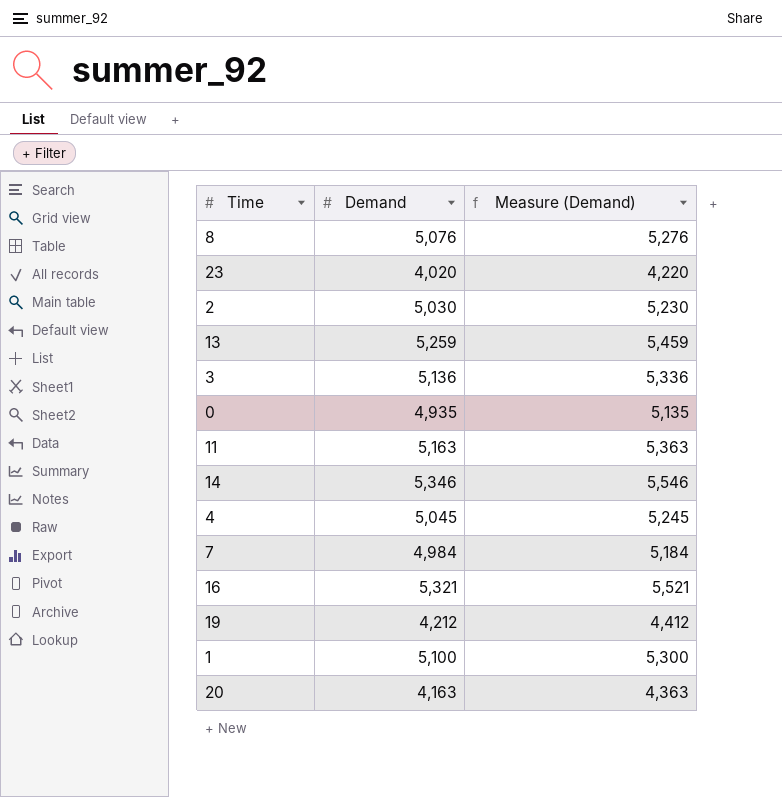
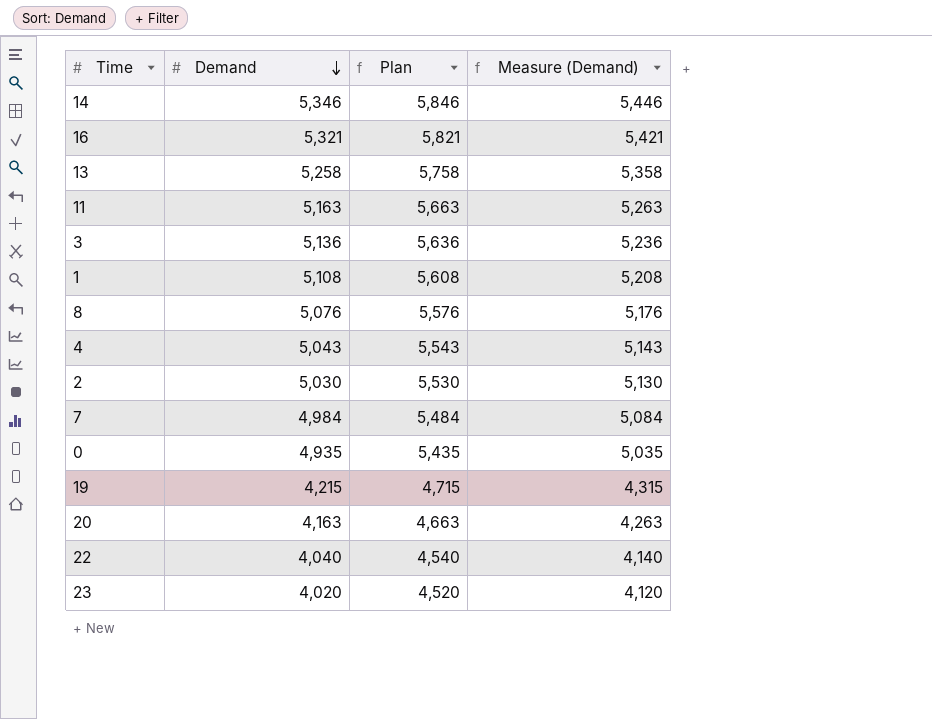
row order: none -> Demand descending
column Plan | formula: none -> [Demand] + 500
column Measure (Demand) | formula: [Demand] + 200 -> [Demand] + 100
13 | Demand: 5,259 -> 5,258
1 | Demand: 5,100 -> 5,108
4 | Demand: 5,045 -> 5,043
19 | Demand: 4,212 -> 4,215
row 22: none -> 4,040 | 4,540 | 4,140

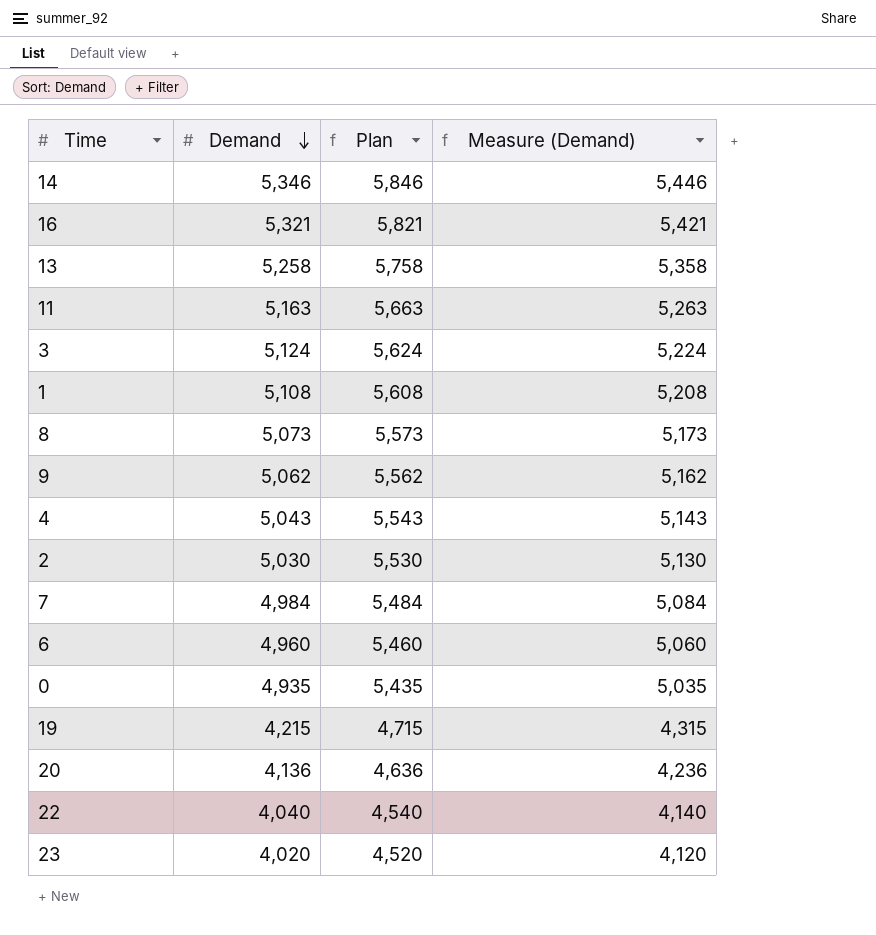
3 | Demand: 5,136 -> 5,124
3 | Plan: 5,636 -> 5,624
3 | Measure (Demand): 5,236 -> 5,224
8 | Demand: 5,076 -> 5,073
8 | Plan: 5,576 -> 5,573
8 | Measure (Demand): 5,176 -> 5,173
row 9: none -> 5,062 | 5,562 | 5,162
row 6: none -> 4,960 | 5,460 | 5,060
20 | Demand: 4,163 -> 4,136
20 | Plan: 4,663 -> 4,636
20 | Measure (Demand): 4,263 -> 4,236

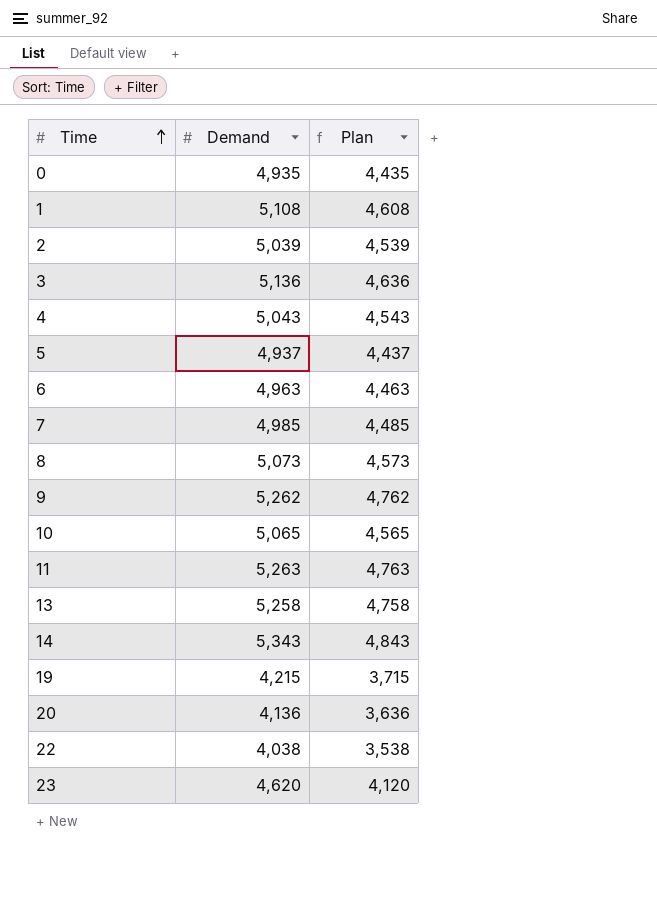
row order: Demand descending -> Time ascending
column Measure (Demand) | formula: [Demand] + 100 -> none
column Plan | formula: [Demand] + 500 -> [Demand] - 500
row 16: 5,321 | 5,821 | 5,421 -> none
2 | Demand: 5,030 -> 5,039
3 | Demand: 5,124 -> 5,136
row 5: none -> 4,937 | 4,437
6 | Demand: 4,960 -> 4,963
7 | Demand: 4,984 -> 4,985
9 | Demand: 5,062 -> 5,262
row 10: none -> 5,065 | 4,565
11 | Demand: 5,163 -> 5,263
14 | Demand: 5,346 -> 5,343
22 | Demand: 4,040 -> 4,038
23 | Demand: 4,020 -> 4,620

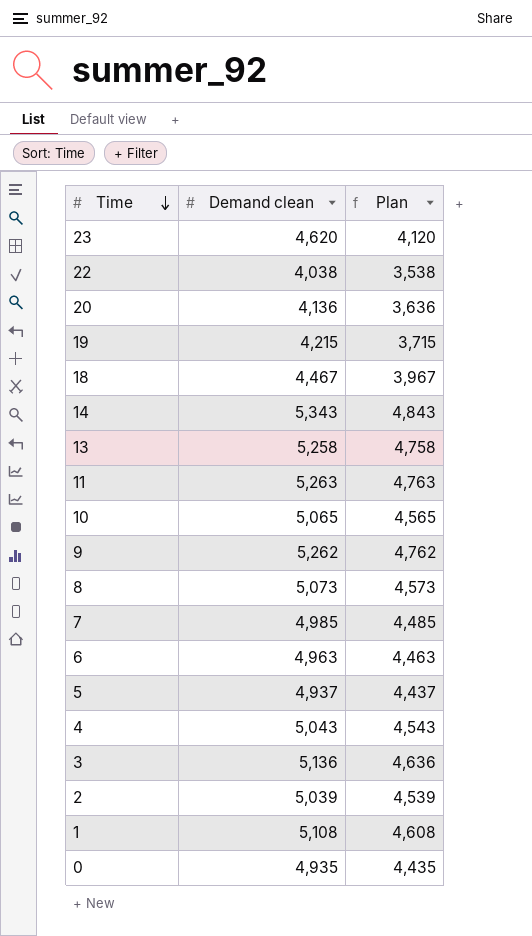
row order: Time ascending -> Time descending
column name: Demand -> Demand clean
row 18: none -> 4,467 | 3,967

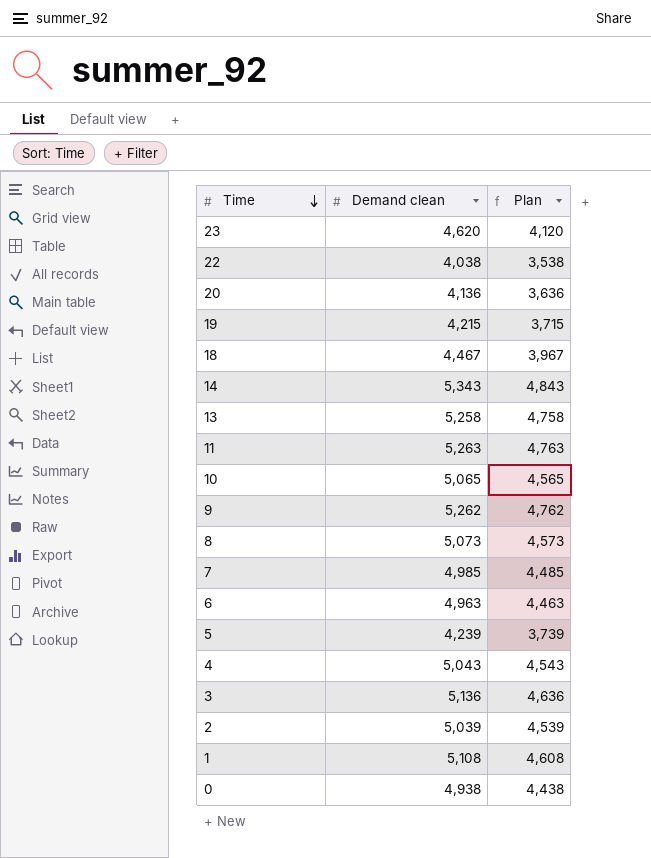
5 | Demand clean: 4,937 -> 4,239
5 | Plan: 4,437 -> 3,739
0 | Demand clean: 4,935 -> 4,938
0 | Plan: 4,435 -> 4,438

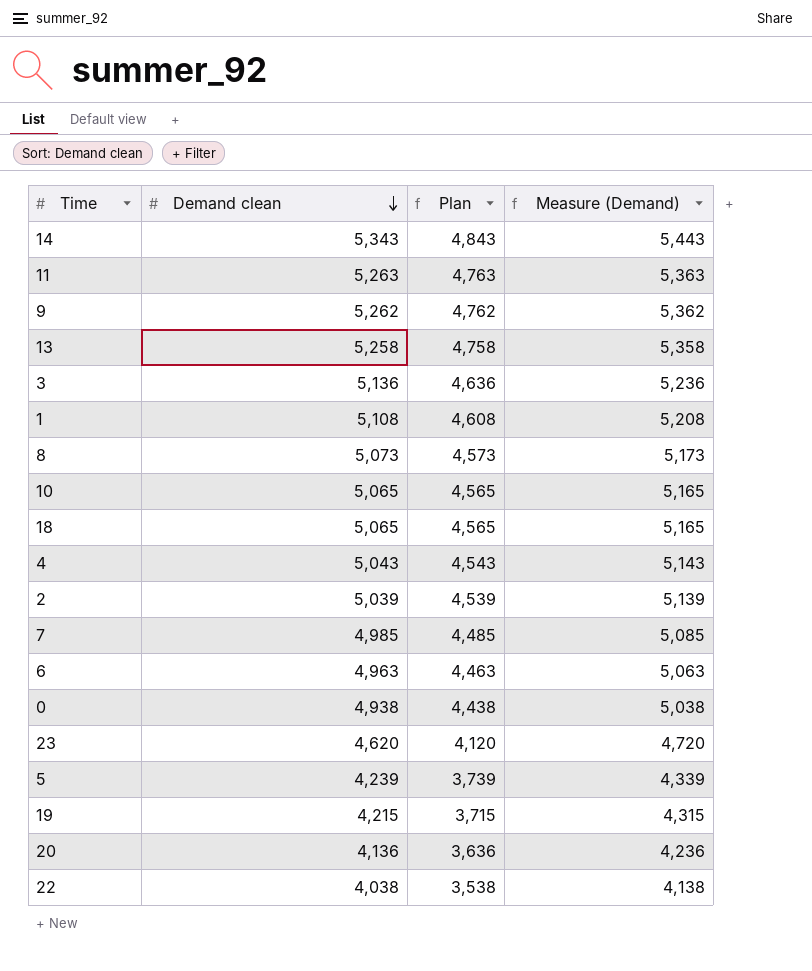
row order: Time descending -> Demand clean descending
column Measure (Demand) | formula: none -> [Demand clean] + 100
18 | Demand clean: 4,467 -> 5,065
18 | Plan: 3,967 -> 4,565

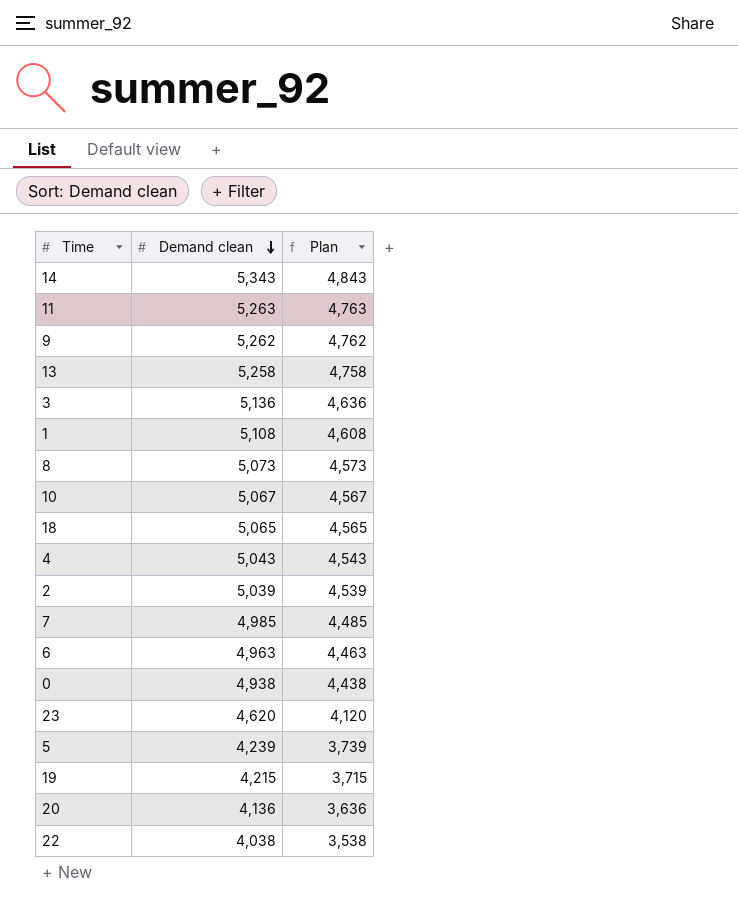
column Measure (Demand) | formula: [Demand clean] + 100 -> none
10 | Demand clean: 5,065 -> 5,067
10 | Plan: 4,565 -> 4,567

